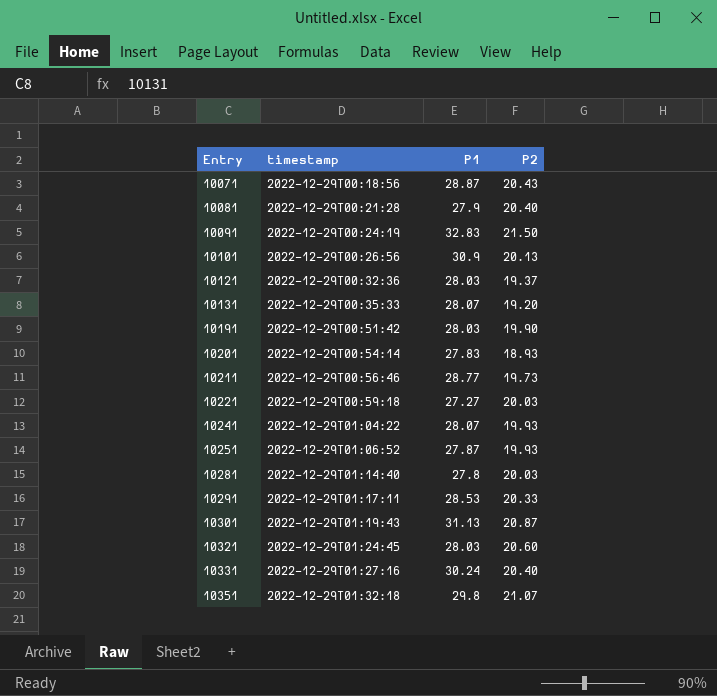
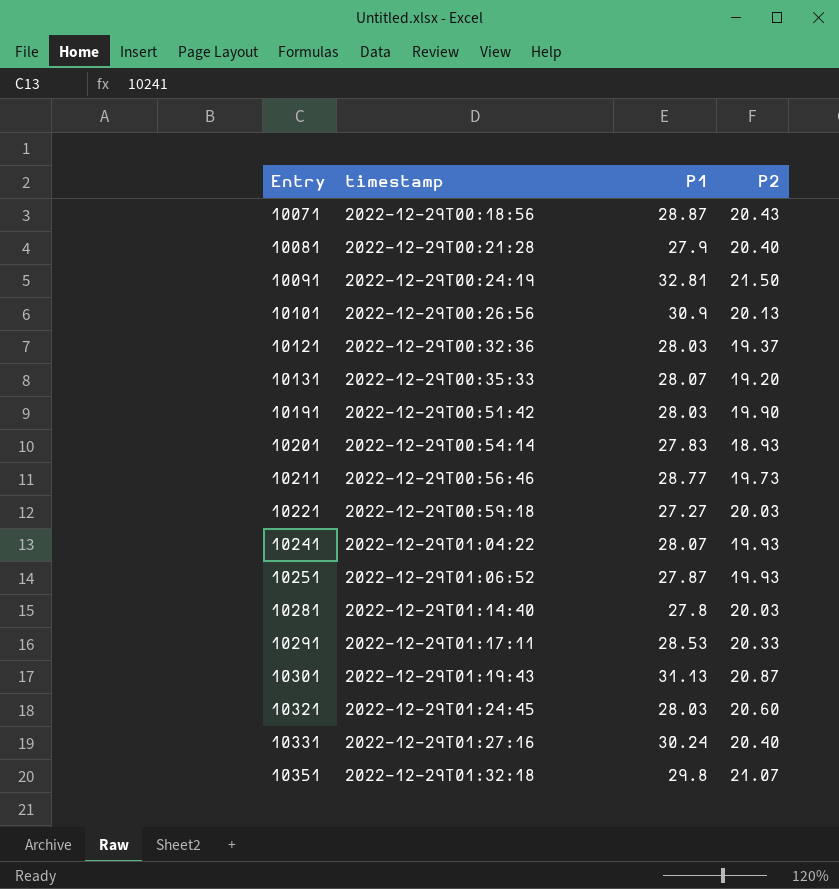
10091 | P1: 32.83 -> 32.81

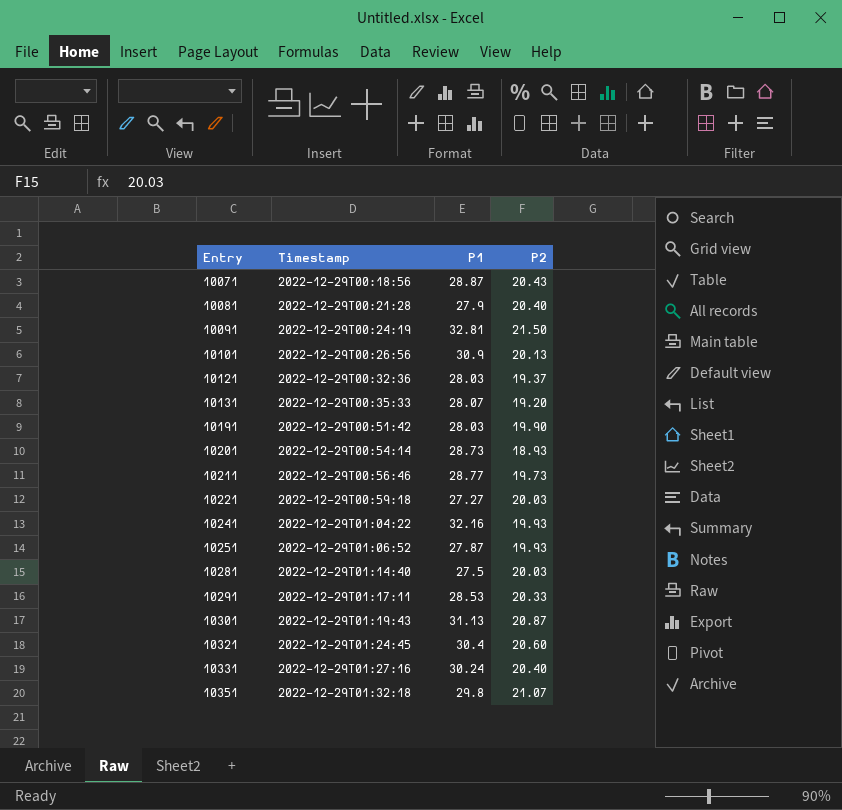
column name: timestamp -> Timestamp
10201 | P1: 27.83 -> 28.73
10241 | P1: 28.07 -> 32.16
10281 | P1: 27.8 -> 27.5
10321 | P1: 28.03 -> 30.4

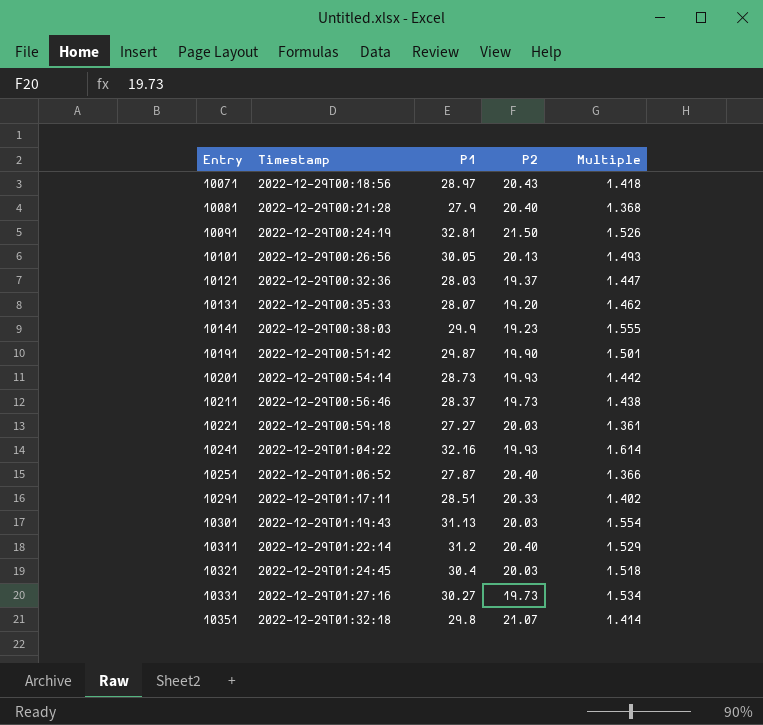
column Multiple | formula: none -> [P1] / [P2]
row 10281: 2022-12-29T01:14:40 | 27.5 | 20.03 -> none
10071 | P1: 28.87 -> 28.97
10101 | P1: 30.9 -> 30.05
row 10141: none -> 2022-12-29T00:38:03 | 29.9 | 19.23 | 1.555
10191 | P1: 28.03 -> 29.87
10201 | P2: 18.93 -> 19.93
10211 | P1: 28.77 -> 28.37
10251 | P2: 19.93 -> 20.40
10291 | P1: 28.53 -> 28.51
10301 | P2: 20.87 -> 20.03
row 10311: none -> 2022-12-29T01:22:14 | 31.2 | 20.40 | 1.529
10321 | P2: 20.60 -> 20.03
10331 | P1: 30.24 -> 30.27
10331 | P2: 20.40 -> 19.73

